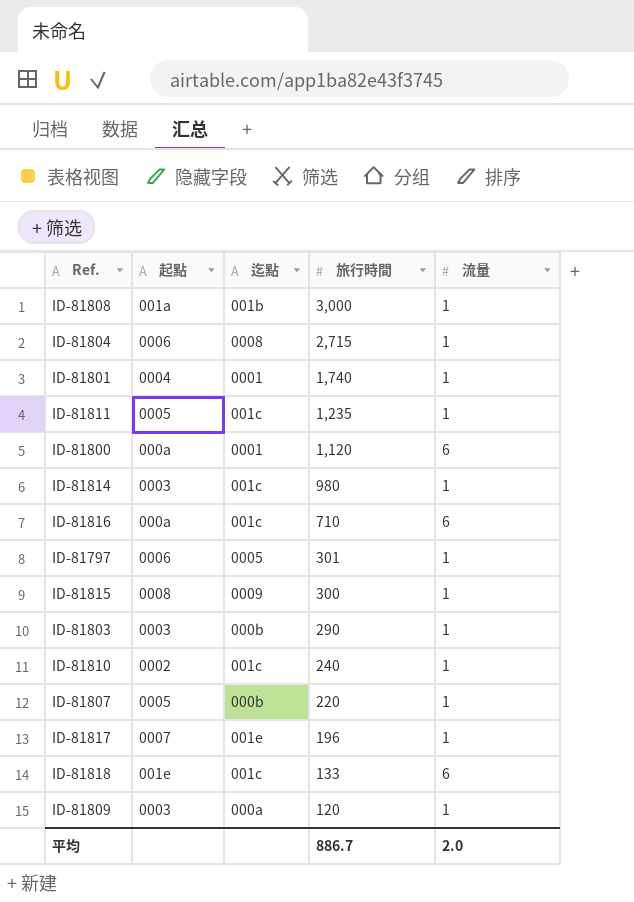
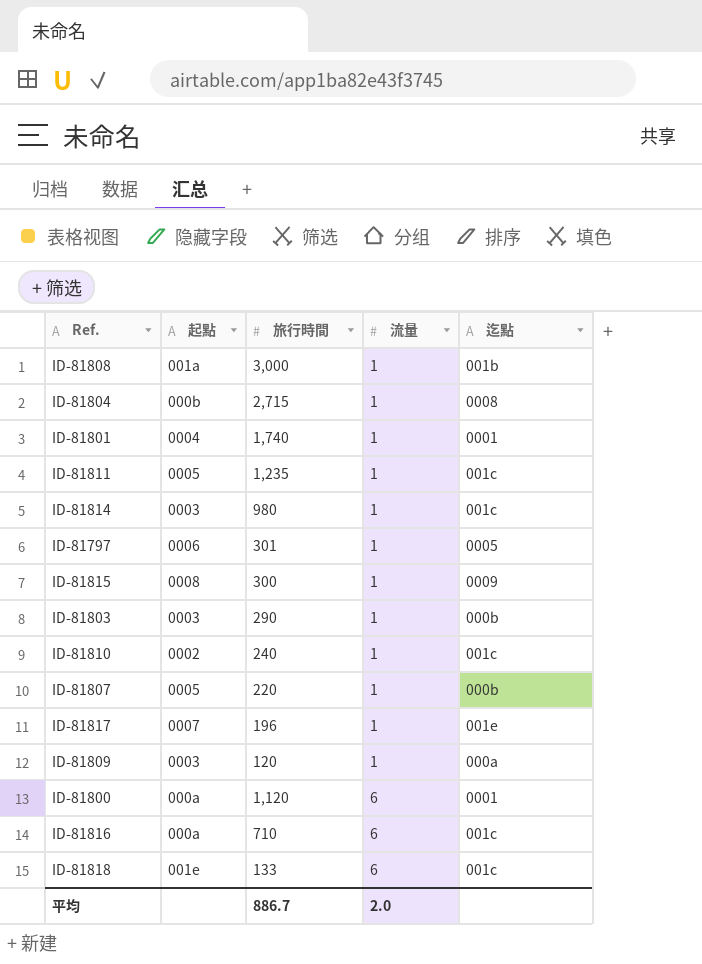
row order: 旅行時間 descending -> 流量 ascending
column 迄點 | position: 3 -> 5
ID-81804 | 起點: 0006 -> 000b

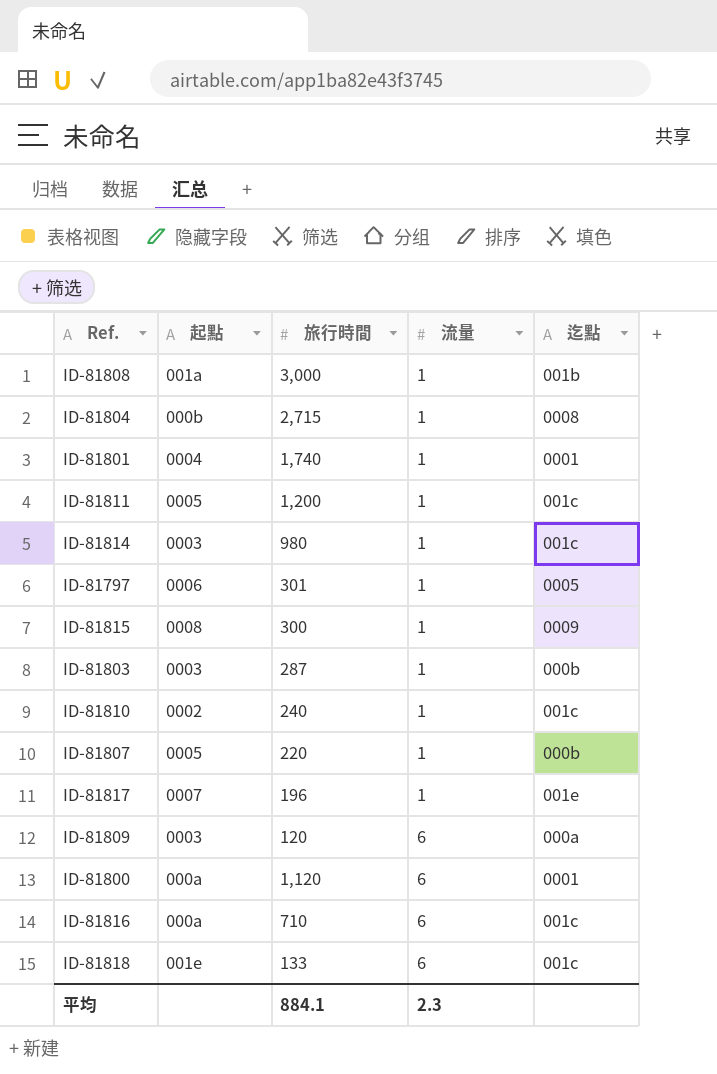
ID-81811 | 旅行時間: 1,235 -> 1,200
ID-81803 | 旅行時間: 290 -> 287
ID-81809 | 流量: 1 -> 6
平均 | 旅行時間: 886.7 -> 884.1
平均 | 流量: 2.0 -> 2.3

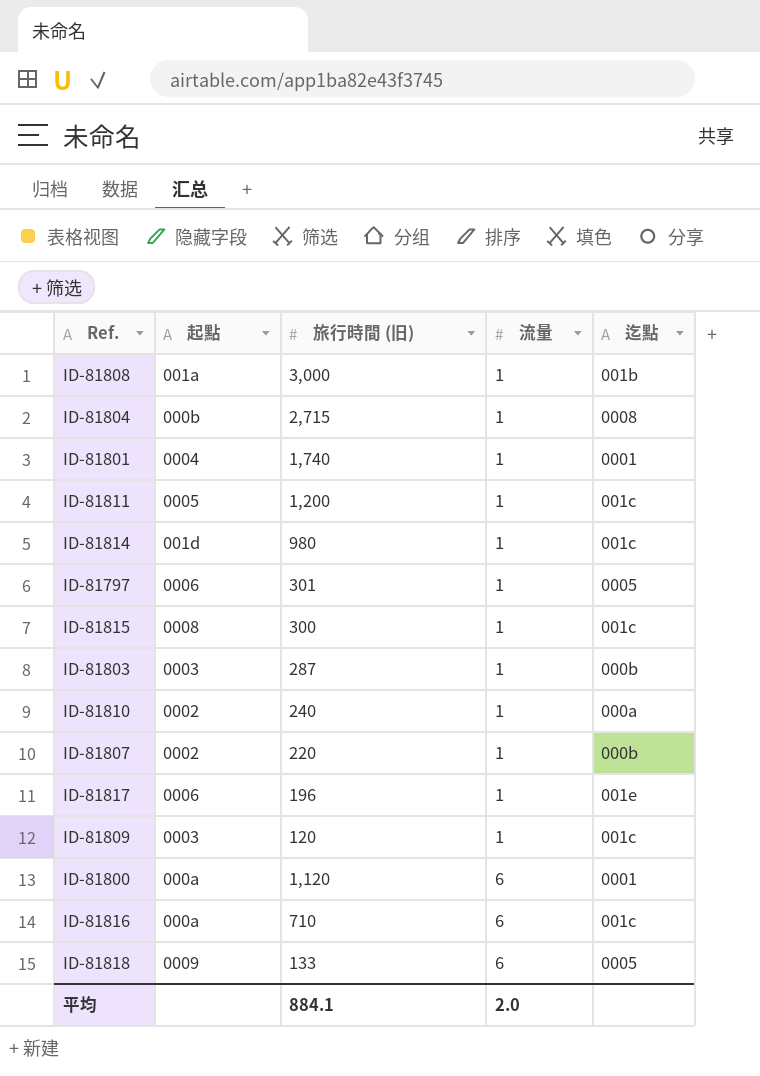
column name: 旅行時間 -> 旅行時間 (旧)
ID-81814 | 起點: 0003 -> 001d
ID-81815 | 迄點: 0009 -> 001c
ID-81810 | 迄點: 001c -> 000a
ID-81807 | 起點: 0005 -> 0002
ID-81817 | 起點: 0007 -> 0006
ID-81809 | 流量: 6 -> 1
ID-81809 | 迄點: 000a -> 001c
ID-81818 | 起點: 001e -> 0009
ID-81818 | 迄點: 001c -> 0005
平均 | 流量: 2.3 -> 2.0

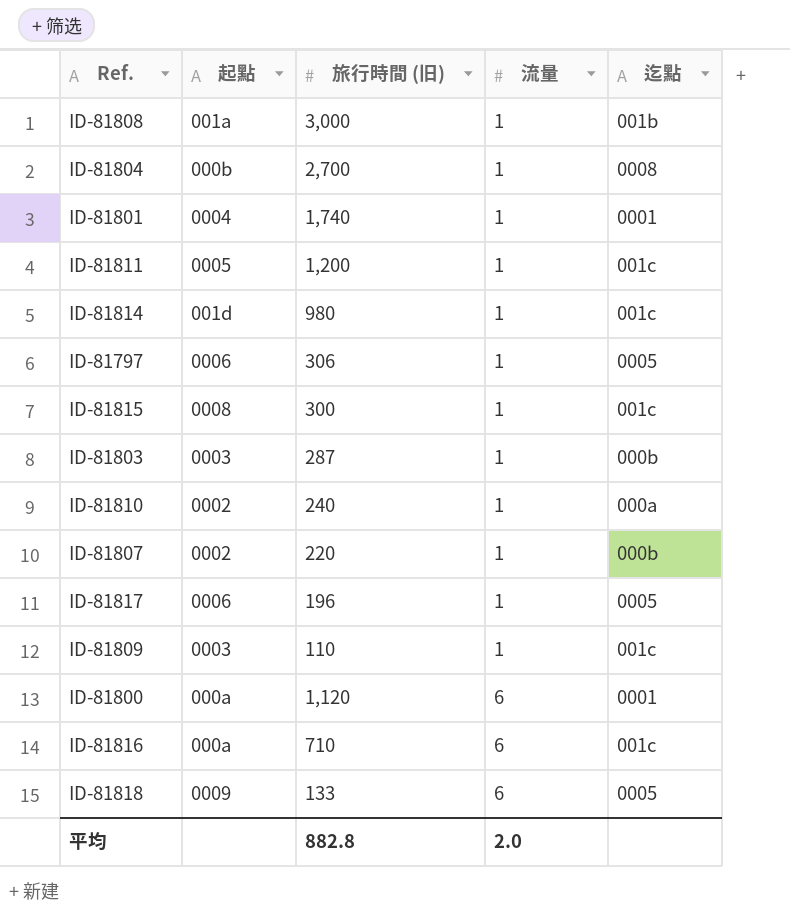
ID-81804 | 旅行時間 (旧): 2,715 -> 2,700
ID-81797 | 旅行時間 (旧): 301 -> 306
ID-81817 | 迄點: 001e -> 0005
ID-81809 | 旅行時間 (旧): 120 -> 110
平均 | 旅行時間 (旧): 884.1 -> 882.8

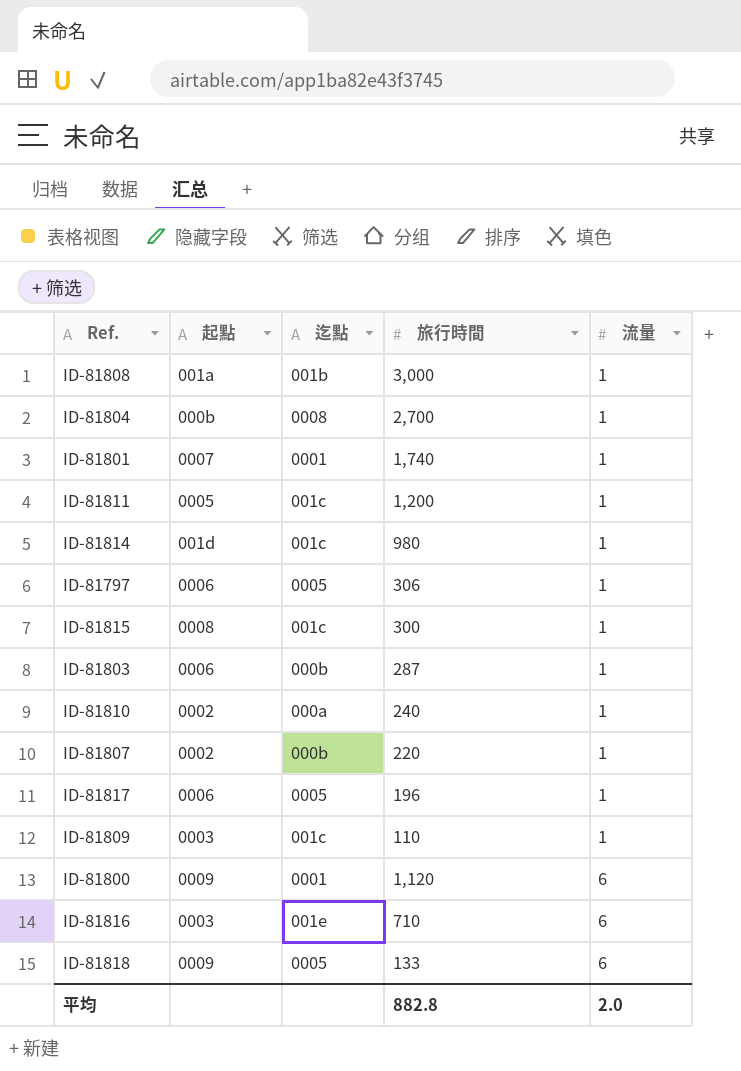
column 迄點 | position: 5 -> 3
column name: 旅行時間 (旧) -> 旅行時間
ID-81801 | 起點: 0004 -> 0007
ID-81803 | 起點: 0003 -> 0006
ID-81800 | 起點: 000a -> 0009
ID-81816 | 起點: 000a -> 0003
ID-81816 | 迄點: 001c -> 001e

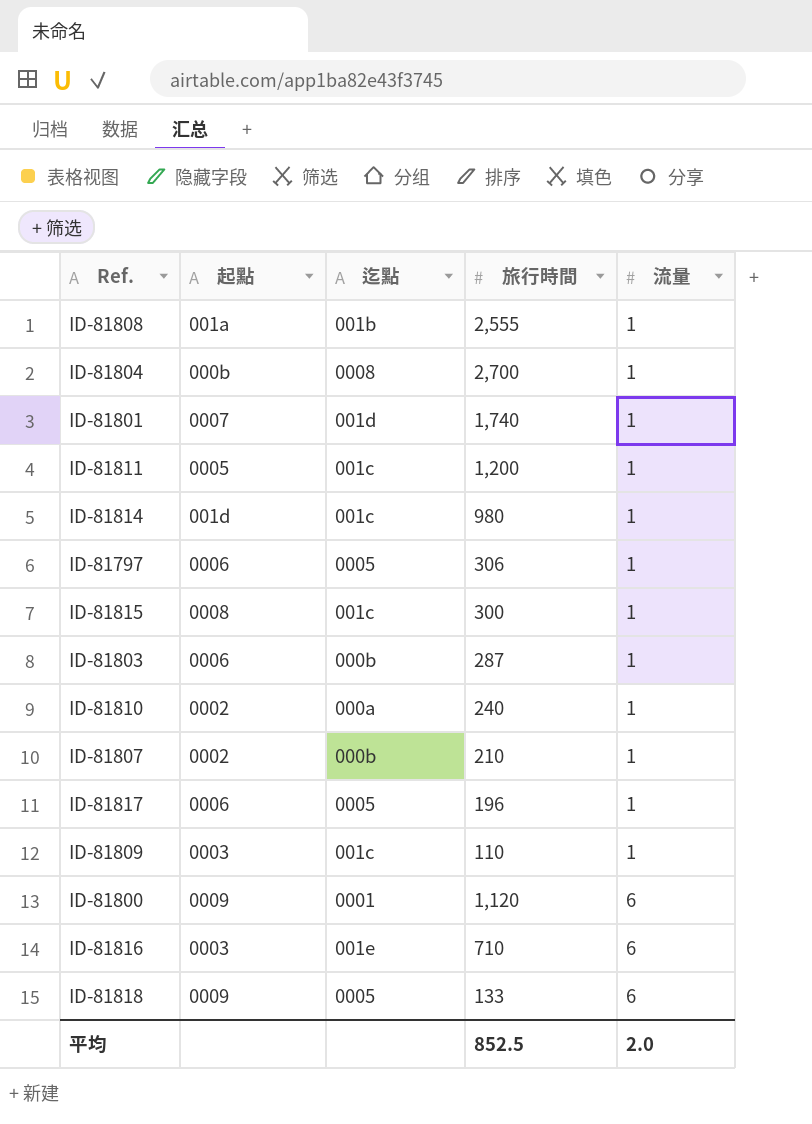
ID-81808 | 旅行時間: 3,000 -> 2,555
ID-81801 | 迄點: 0001 -> 001d
ID-81807 | 旅行時間: 220 -> 210
平均 | 旅行時間: 882.8 -> 852.5

